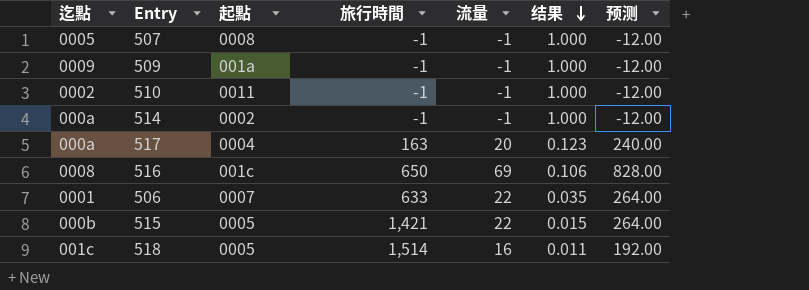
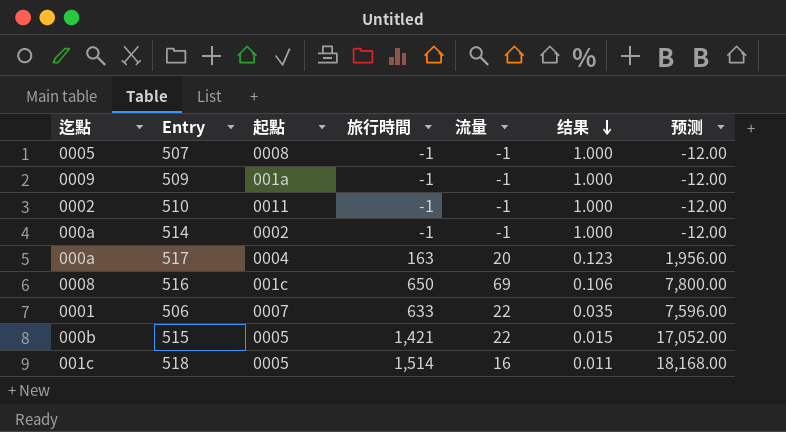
column 预测 | formula: [流量] * 12 -> [旅行時間] * 12

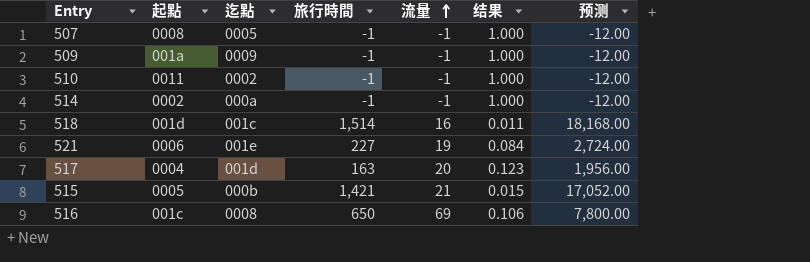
row order: 结果 descending -> 流量 ascending
column 迄點 | position: 1 -> 3
row 506: 0001 | 0007 | 633 | 22 | 0.035 | 7,596.00 -> none
518 | 起點: 0005 -> 001d
row 521: none -> 0006 | 001e | 227 | 19 | 0.084 | 2,724.00
517 | 迄點: 000a -> 001d
515 | 流量: 22 -> 21

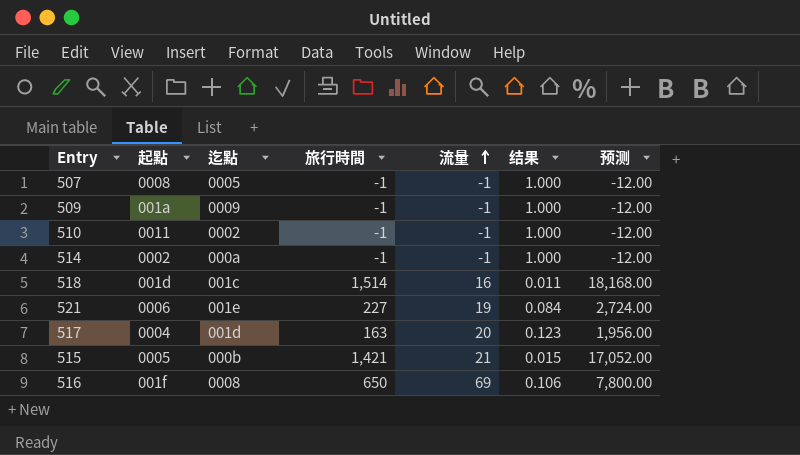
516 | 起點: 001c -> 001f

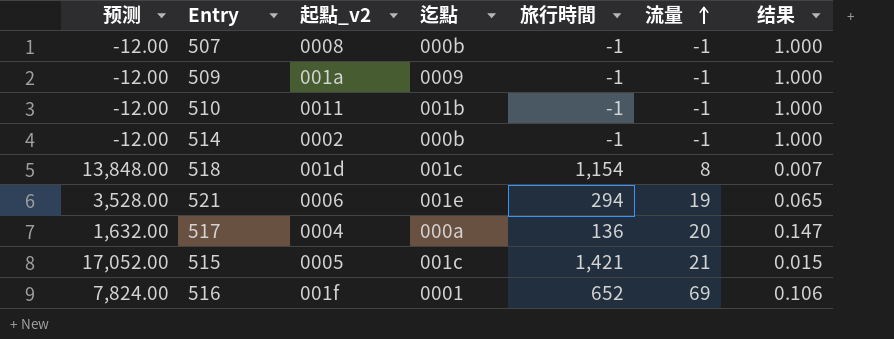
column 预测 | position: 7 -> 1
column name: 起點 -> 起點_v2
507 | 迄點: 0005 -> 000b
510 | 迄點: 0002 -> 001b
514 | 迄點: 000a -> 000b
518 | 预测: 18,168.00 -> 13,848.00
518 | 旅行時間: 1,514 -> 1,154
518 | 流量: 16 -> 8
518 | 结果: 0.011 -> 0.007
521 | 预测: 2,724.00 -> 3,528.00
521 | 旅行時間: 227 -> 294
521 | 结果: 0.084 -> 0.065
517 | 预测: 1,956.00 -> 1,632.00
517 | 迄點: 001d -> 000a
517 | 旅行時間: 163 -> 136
517 | 结果: 0.123 -> 0.147
515 | 迄點: 000b -> 001c
516 | 预测: 7,800.00 -> 7,824.00
516 | 迄點: 0008 -> 0001
516 | 旅行時間: 650 -> 652

